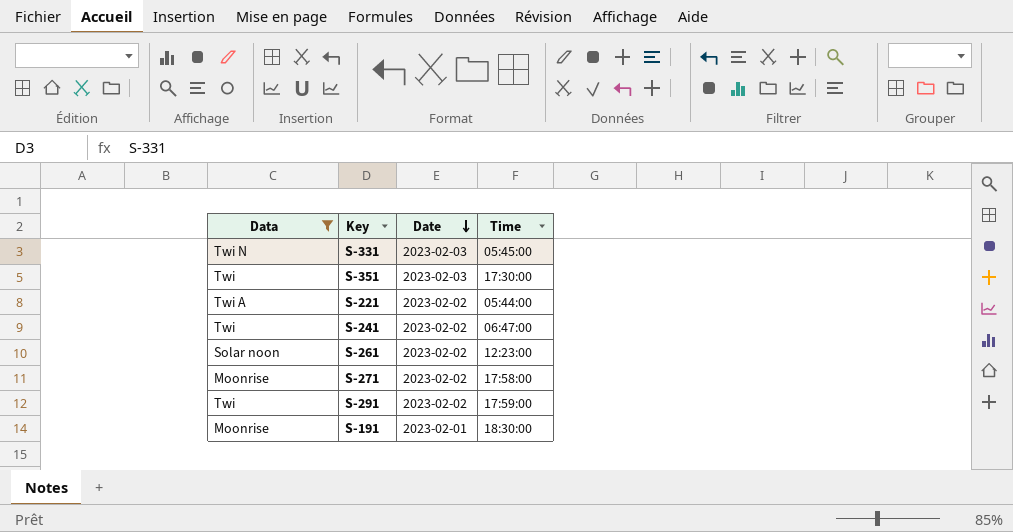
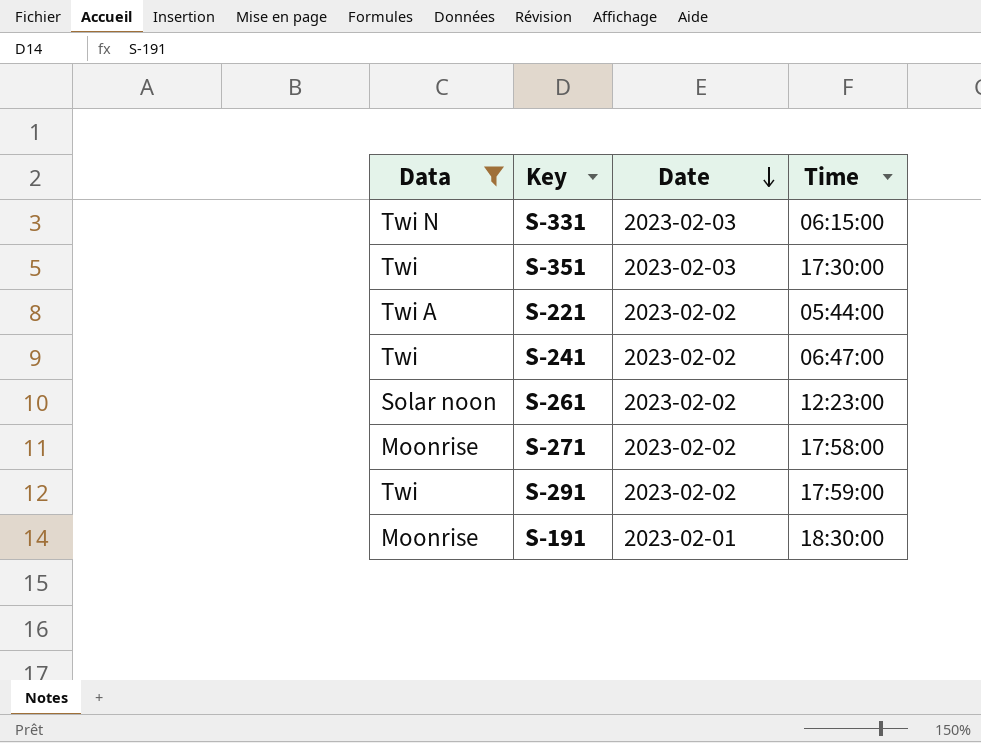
S-331 | Time: 05:45:00 -> 06:15:00

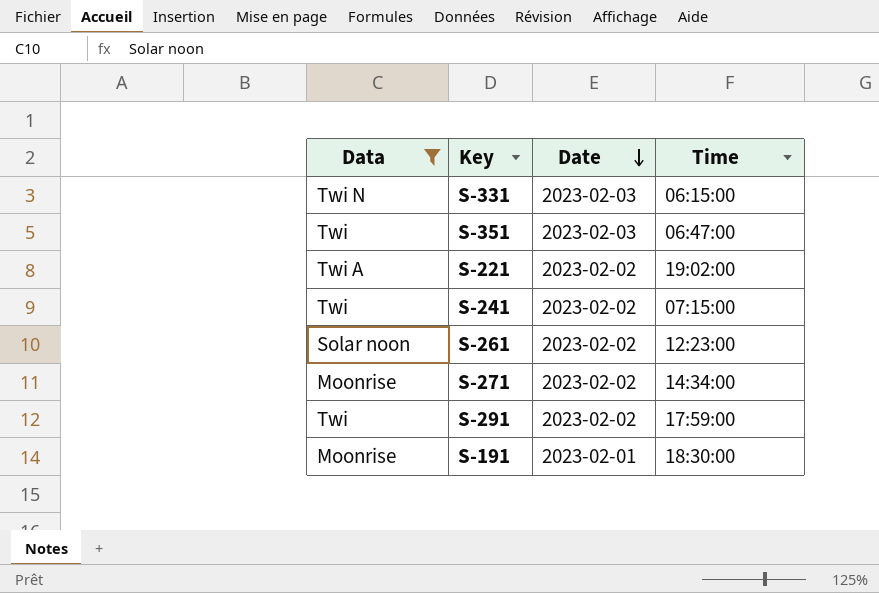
S-351 | Time: 17:30:00 -> 06:47:00
S-221 | Time: 05:44:00 -> 19:02:00
S-241 | Time: 06:47:00 -> 07:15:00
S-271 | Time: 17:58:00 -> 14:34:00

